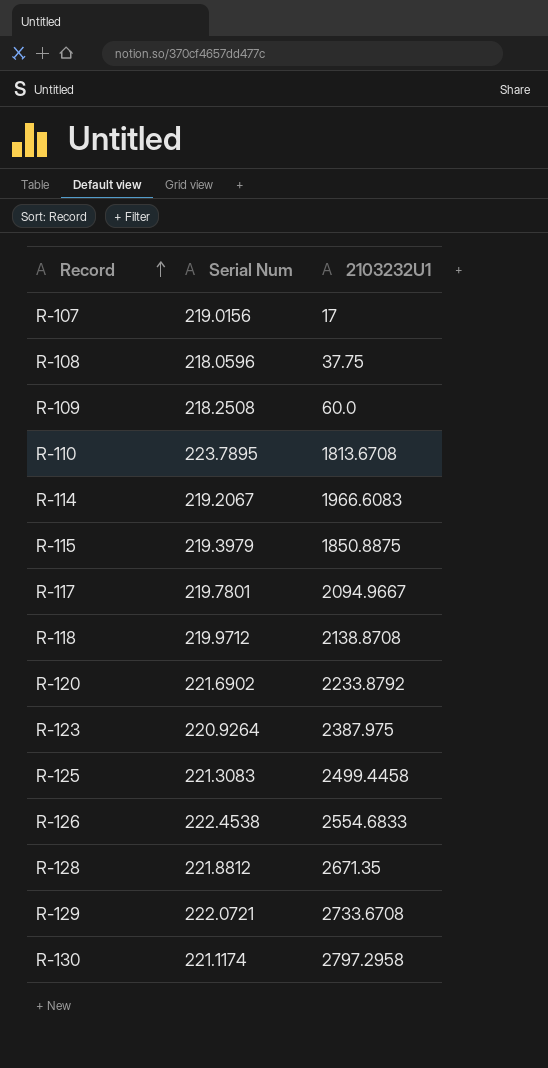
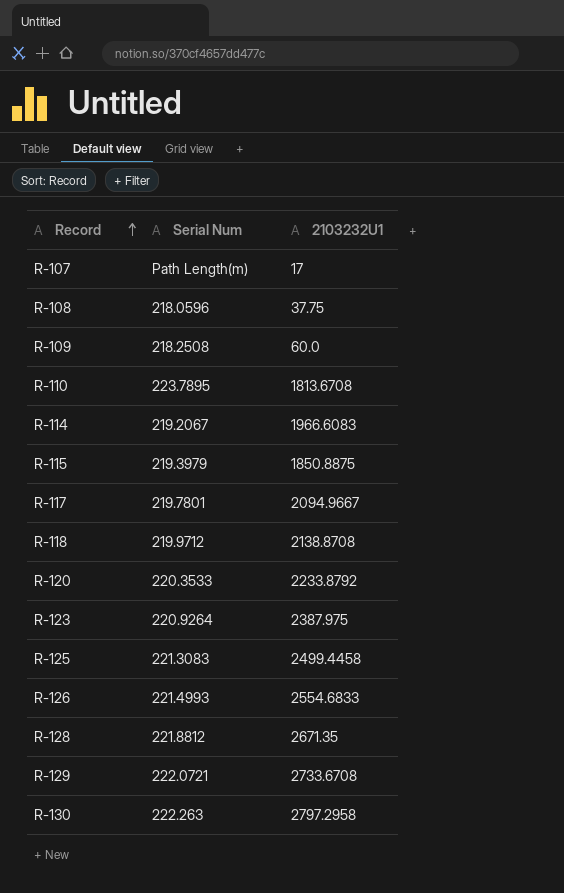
R-107 | Serial Num: 219.0156 -> Path Length(m)
R-120 | Serial Num: 221.6902 -> 220.3533
R-126 | Serial Num: 222.4538 -> 221.4993
R-130 | Serial Num: 221.1174 -> 222.263

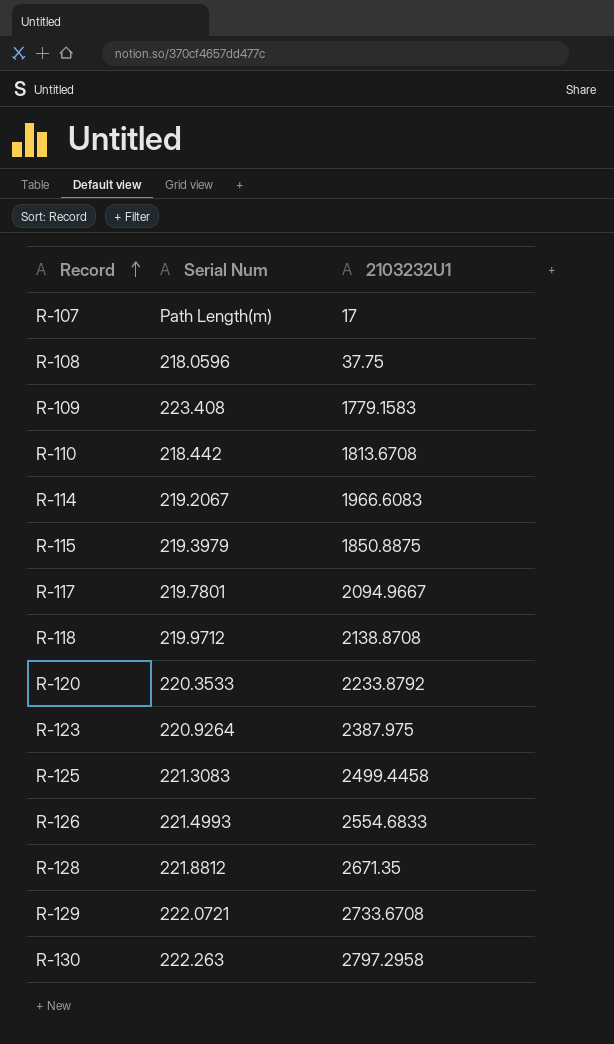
R-109 | Serial Num: 218.2508 -> 223.408
R-109 | 2103232U1: 60.0 -> 1779.1583
R-110 | Serial Num: 223.7895 -> 218.442

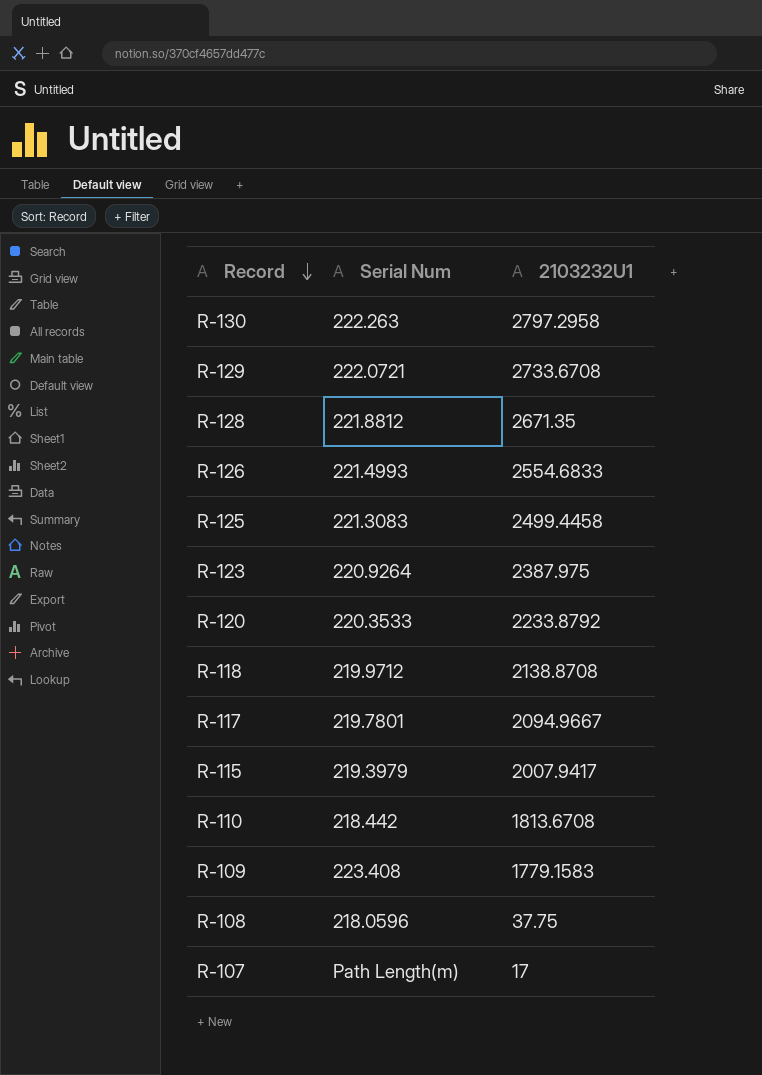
row order: Record ascending -> Record descending
row R-114: 219.2067 | 1966.6083 -> none
R-115 | 2103232U1: 1850.8875 -> 2007.9417

